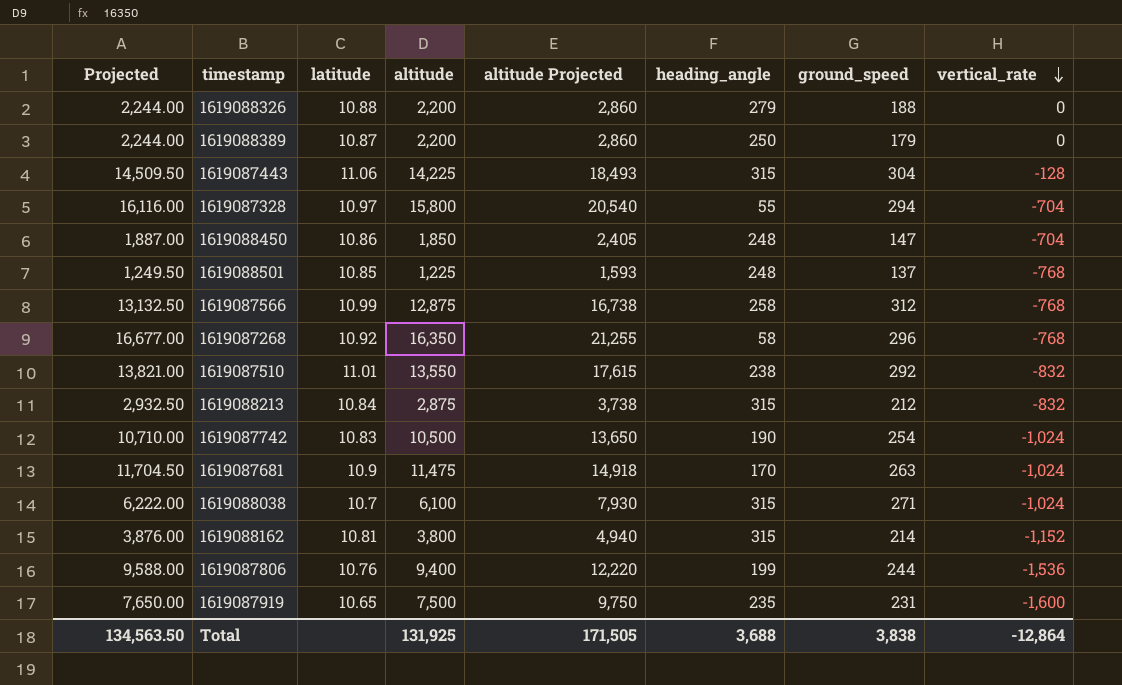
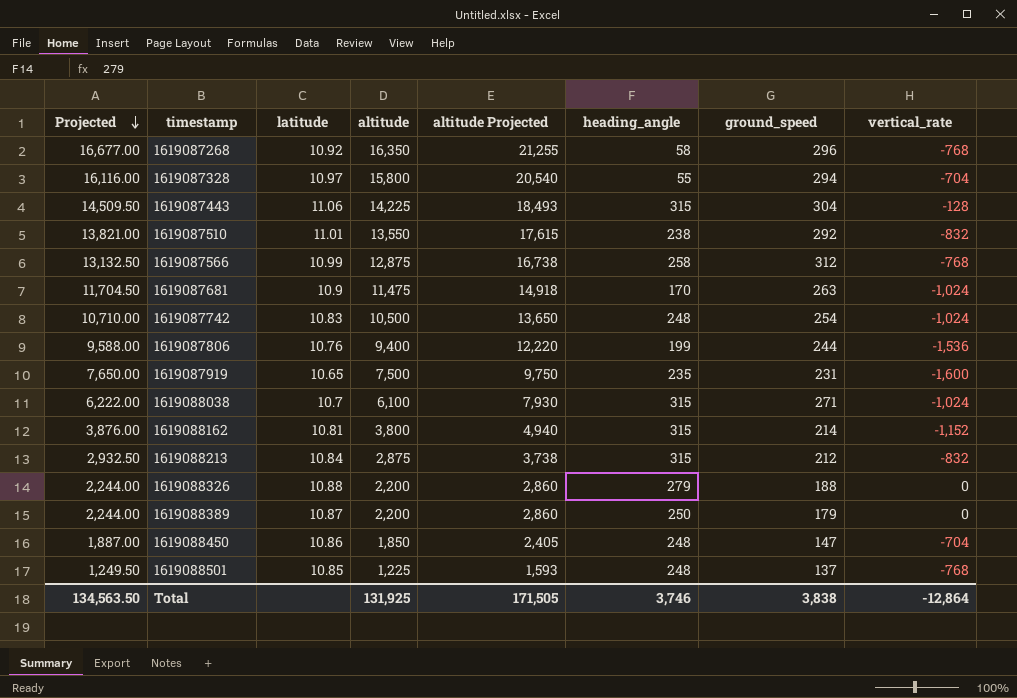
row order: vertical_rate descending -> Projected descending
1619087742 | heading_angle: 190 -> 248
Total | heading_angle: 3,688 -> 3,746

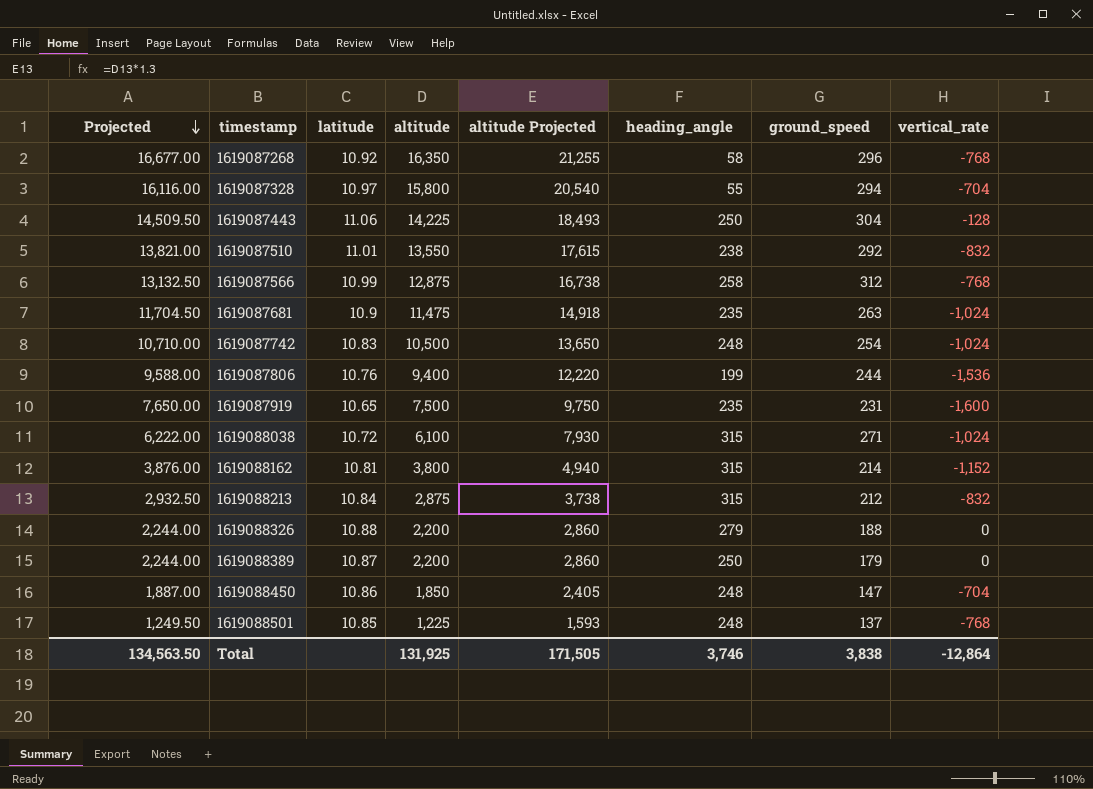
1619087443 | heading_angle: 315 -> 250
1619087681 | heading_angle: 170 -> 235
1619088038 | latitude: 10.7 -> 10.72

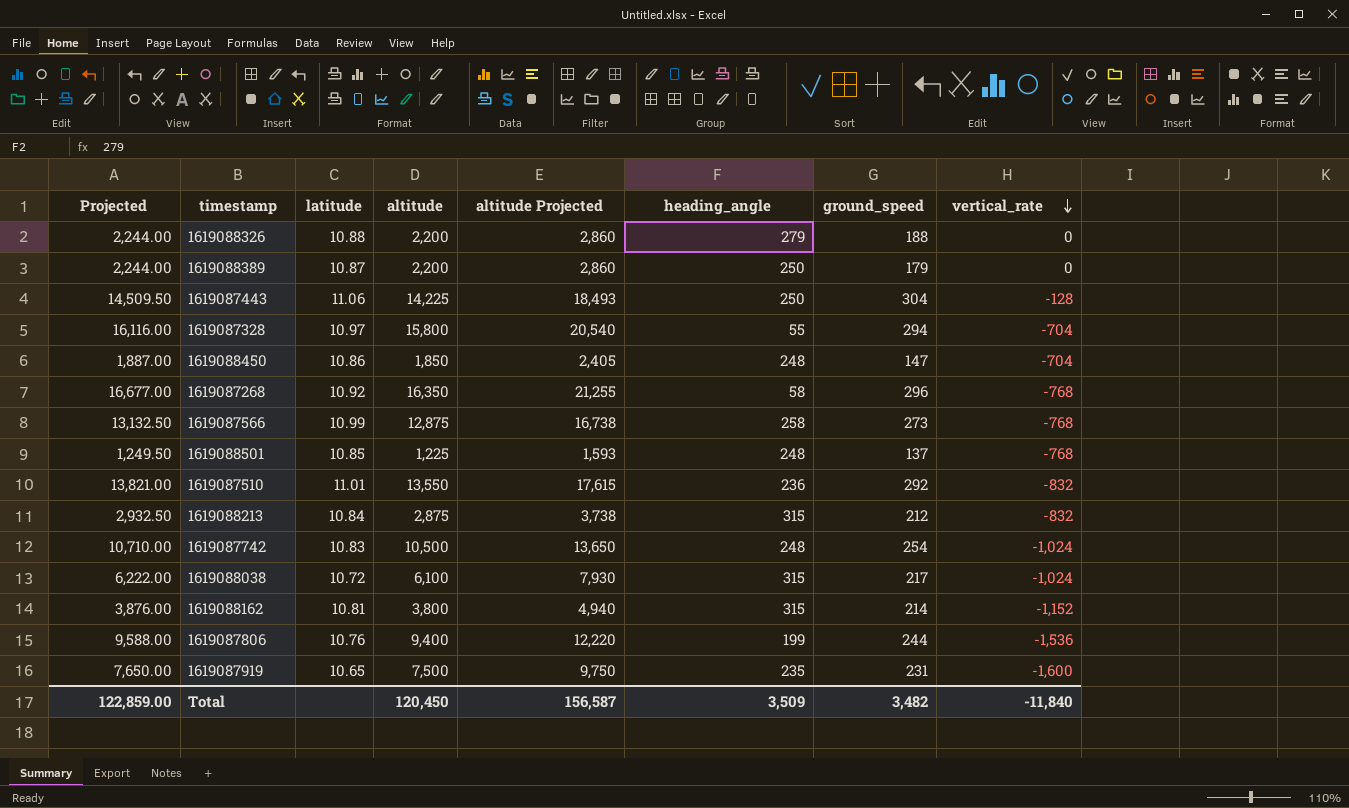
row order: Projected descending -> vertical_rate descending
row 1619087681: 11,704.50 | 10.9 | 11,475 | 14,918 | 235 | 263 | -1,024 -> none
1619087566 | ground_speed: 312 -> 273
1619087510 | heading_angle: 238 -> 236
1619088038 | ground_speed: 271 -> 217
Total | Projected: 134,563.50 -> 122,859.00
Total | altitude: 131,925 -> 120,450
Total | altitude Projected: 171,505 -> 156,587
Total | heading_angle: 3,746 -> 3,509
Total | ground_speed: 3,838 -> 3,482
Total | vertical_rate: -12,864 -> -11,840

